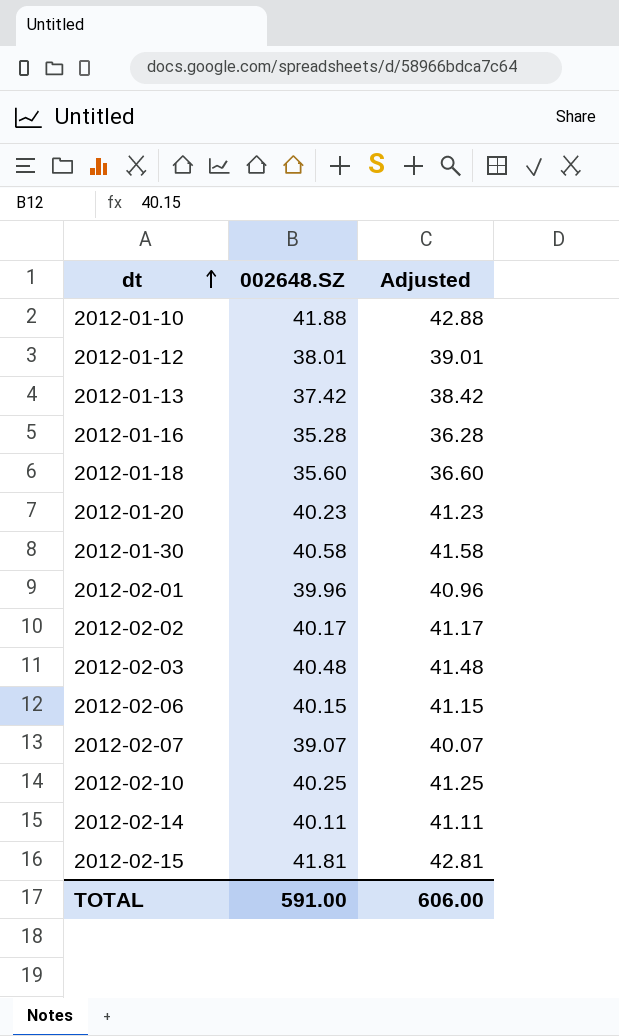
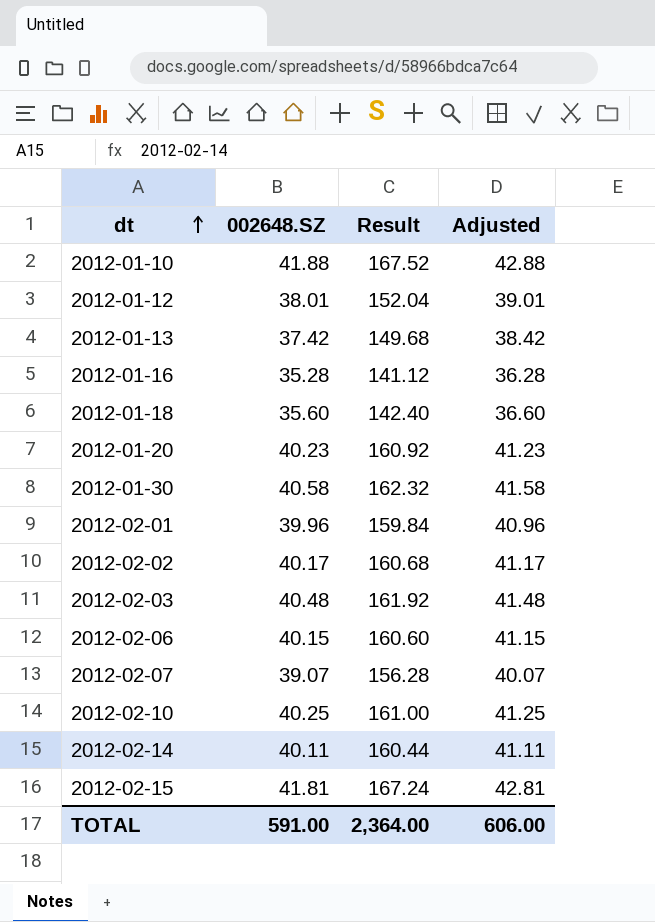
column Result | formula: none -> [002648.SZ] * 4

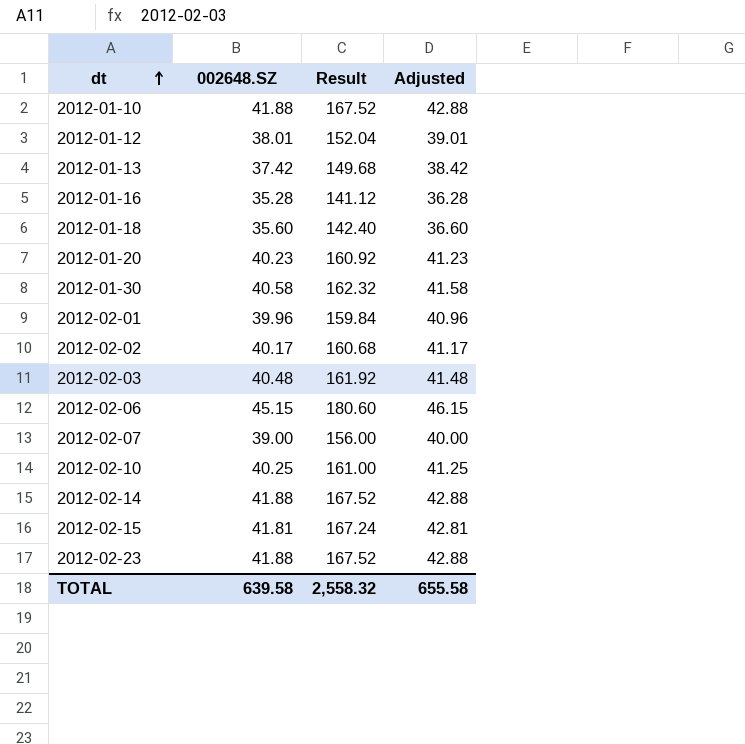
2012-02-06 | 002648.SZ: 40.15 -> 45.15
2012-02-06 | Result: 160.60 -> 180.60
2012-02-06 | Adjusted: 41.15 -> 46.15
2012-02-07 | 002648.SZ: 39.07 -> 39.00
2012-02-07 | Result: 156.28 -> 156.00
2012-02-07 | Adjusted: 40.07 -> 40.00
2012-02-14 | 002648.SZ: 40.11 -> 41.88
2012-02-14 | Result: 160.44 -> 167.52
2012-02-14 | Adjusted: 41.11 -> 42.88
row 2012-02-23: none -> 41.88 | 167.52 | 42.88
TOTAL | 002648.SZ: 591.00 -> 639.58
TOTAL | Result: 2,364.00 -> 2,558.32
TOTAL | Adjusted: 606.00 -> 655.58

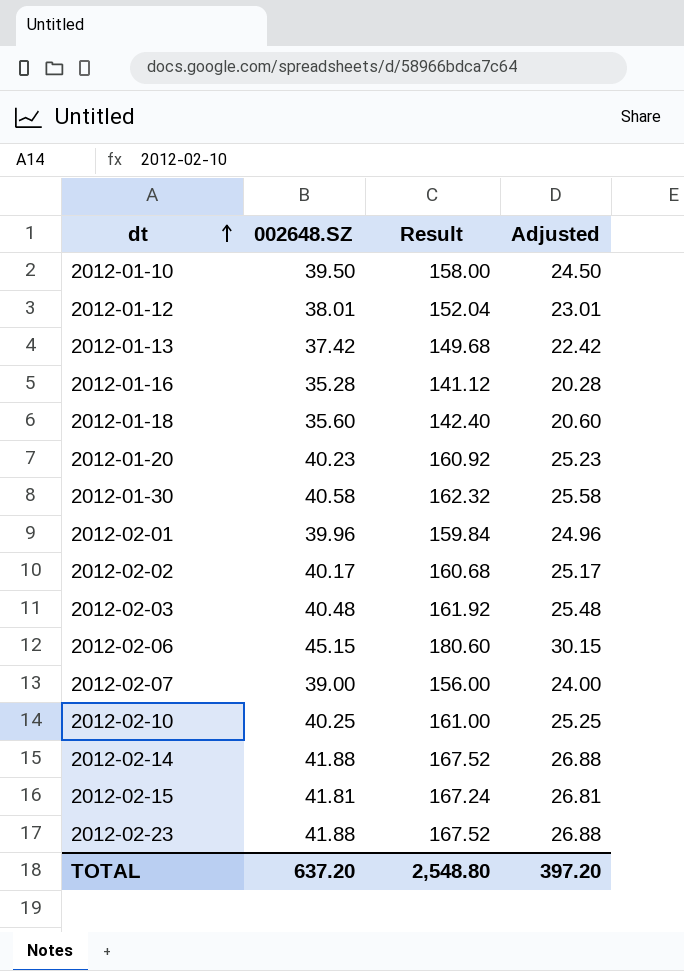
column Adjusted | formula: [002648.SZ] + 1 -> [002648.SZ] - 15
2012-01-10 | 002648.SZ: 41.88 -> 39.50
2012-01-10 | Result: 167.52 -> 158.00
TOTAL | 002648.SZ: 639.58 -> 637.20
TOTAL | Result: 2,558.32 -> 2,548.80
TOTAL | Adjusted: 655.58 -> 397.20

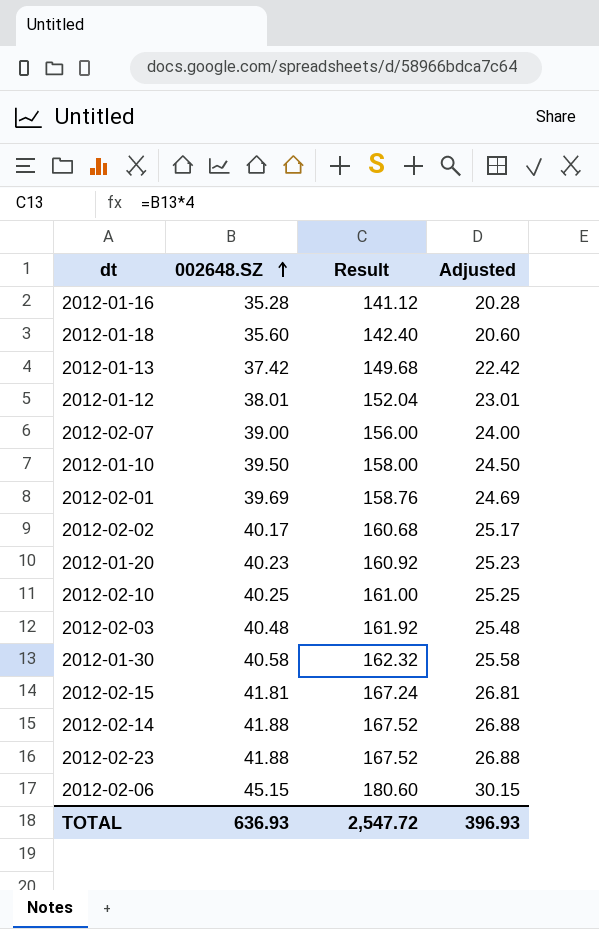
row order: dt ascending -> 002648.SZ ascending
2012-02-01 | 002648.SZ: 39.96 -> 39.69
2012-02-01 | Result: 159.84 -> 158.76
2012-02-01 | Adjusted: 24.96 -> 24.69
TOTAL | 002648.SZ: 637.20 -> 636.93
TOTAL | Result: 2,548.80 -> 2,547.72
TOTAL | Adjusted: 397.20 -> 396.93

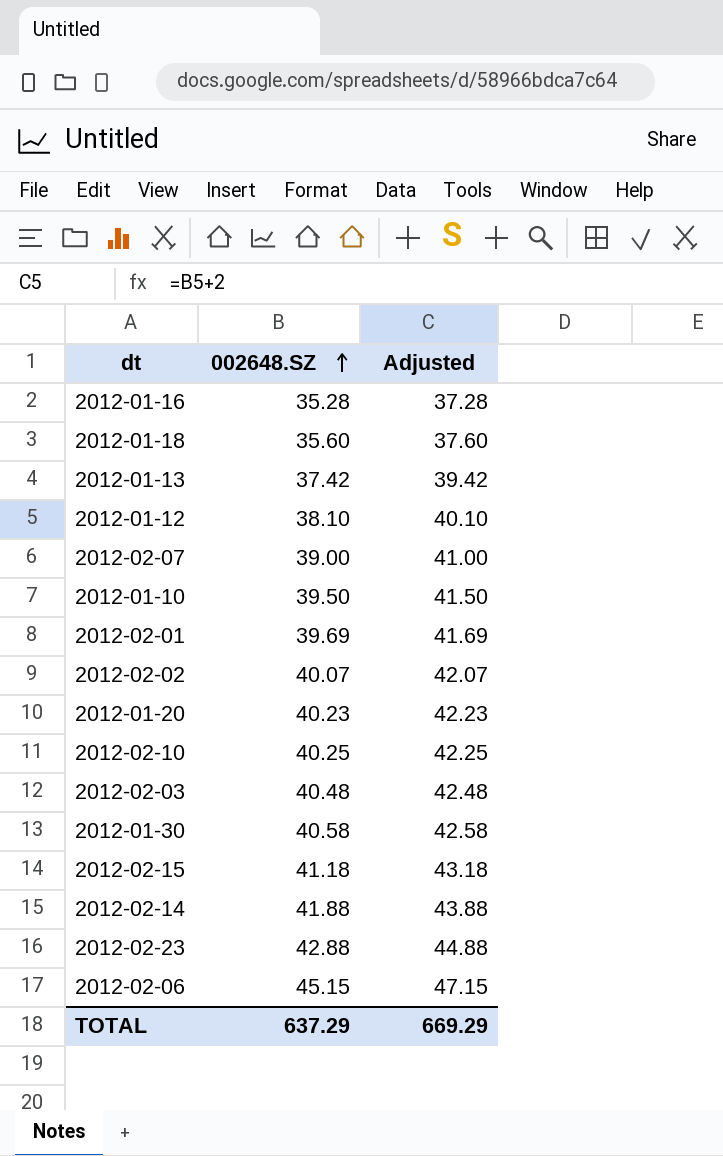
column Result | formula: [002648.SZ] * 4 -> none
column Adjusted | formula: [002648.SZ] - 15 -> [002648.SZ] + 2
2012-01-12 | 002648.SZ: 38.01 -> 38.10
2012-02-02 | 002648.SZ: 40.17 -> 40.07
2012-02-15 | 002648.SZ: 41.81 -> 41.18
2012-02-23 | 002648.SZ: 41.88 -> 42.88
TOTAL | 002648.SZ: 636.93 -> 637.29
TOTAL | Adjusted: 396.93 -> 669.29

